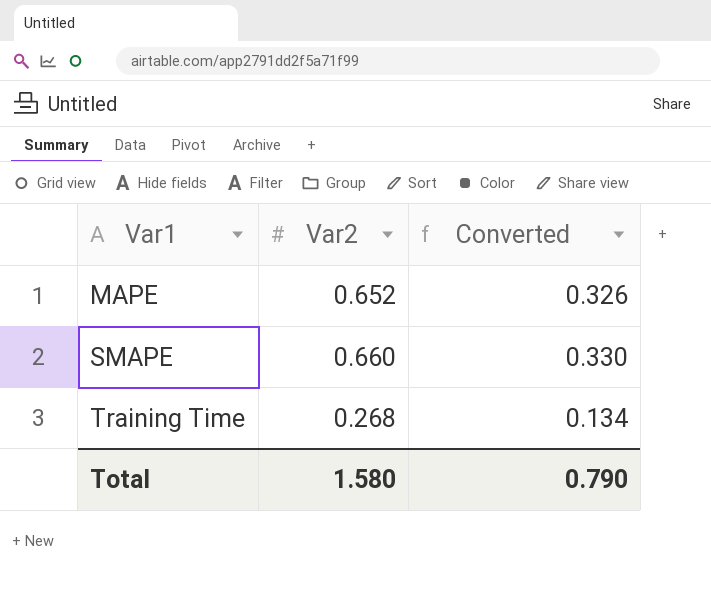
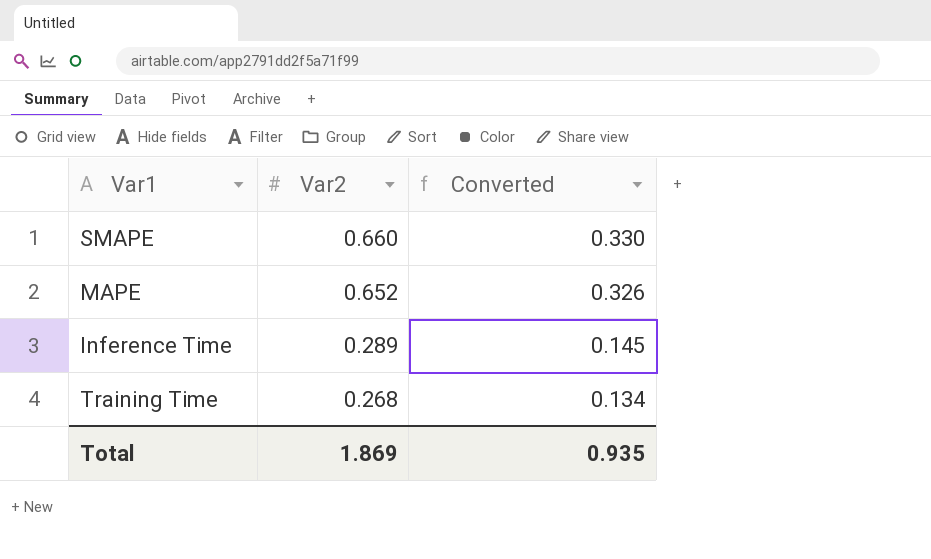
row order: Var1 ascending -> Var2 descending
row Inference Time: none -> 0.289 | 0.145
Total | Var2: 1.580 -> 1.869
Total | Converted: 0.790 -> 0.935

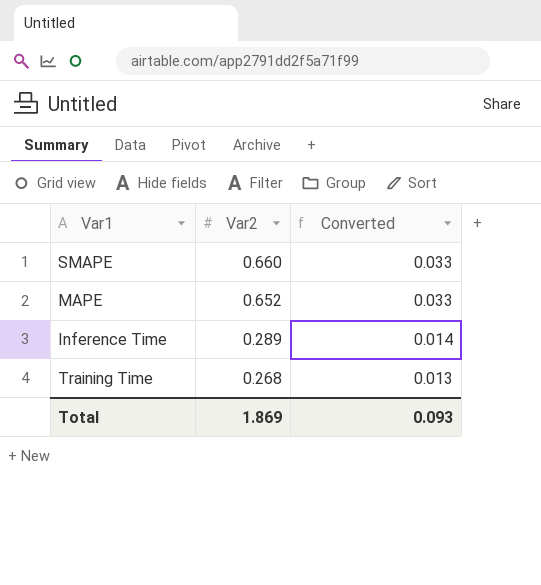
column Converted | formula: [Var2] * 0.5 -> [Var2] * 0.05
Total | Converted: 0.935 -> 0.093

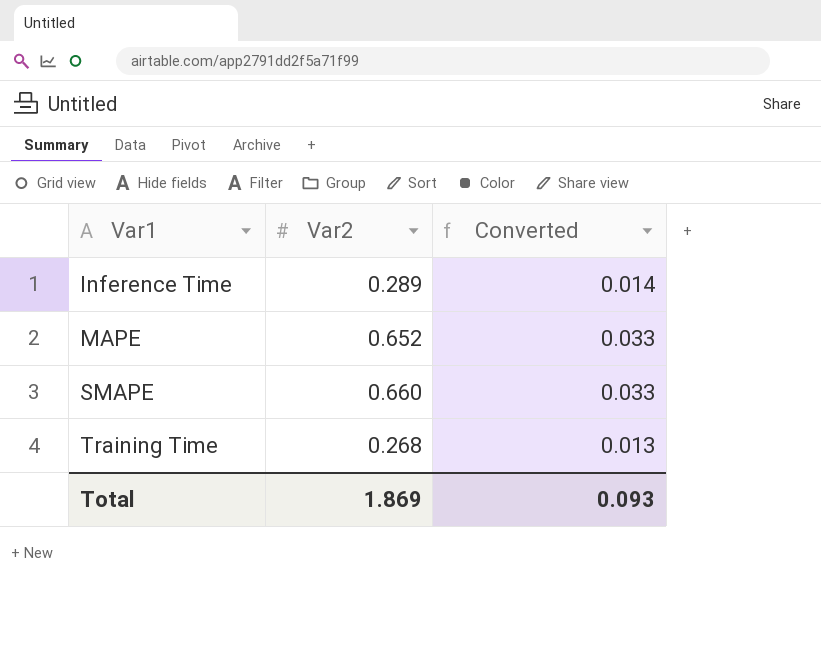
row order: Var2 descending -> Var1 ascending

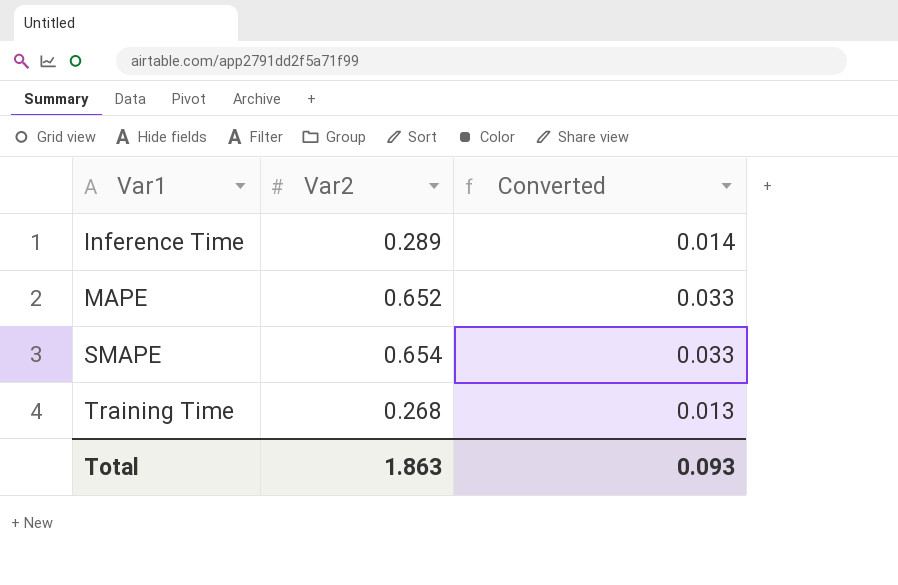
SMAPE | Var2: 0.660 -> 0.654
Total | Var2: 1.869 -> 1.863

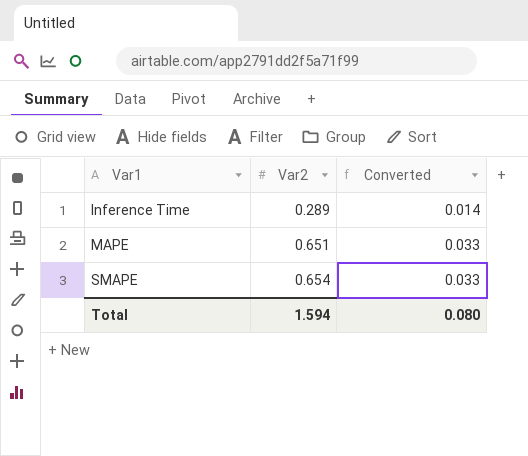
row Training Time: 0.268 | 0.013 -> none
MAPE | Var2: 0.652 -> 0.651
Total | Var2: 1.863 -> 1.594
Total | Converted: 0.093 -> 0.080

